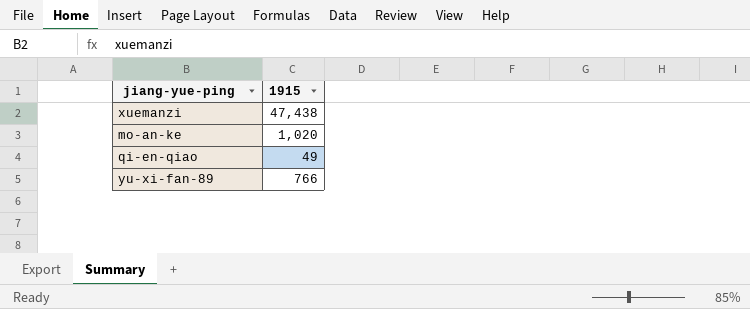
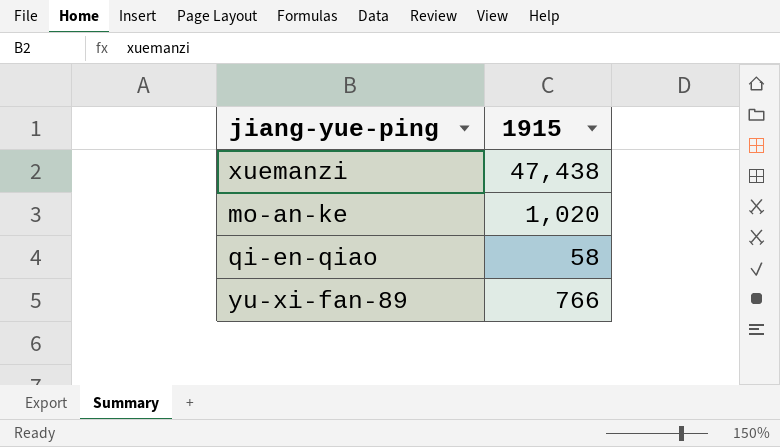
qi-en-qiao | 1915: 49 -> 58

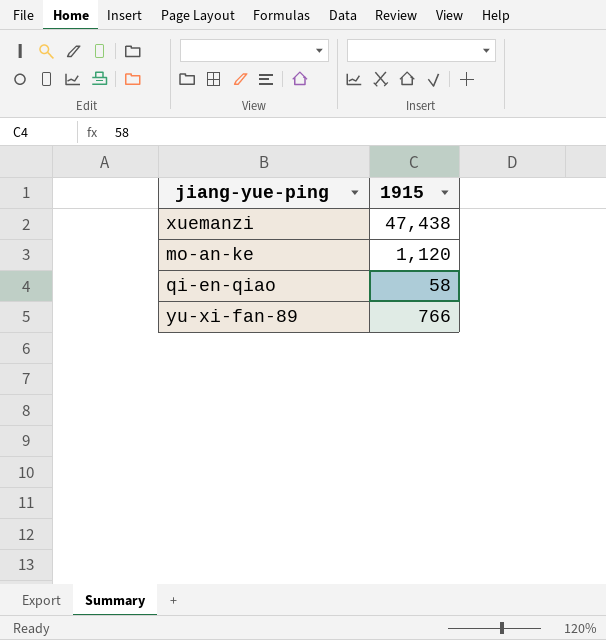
mo-an-ke | 1915: 1,020 -> 1,120

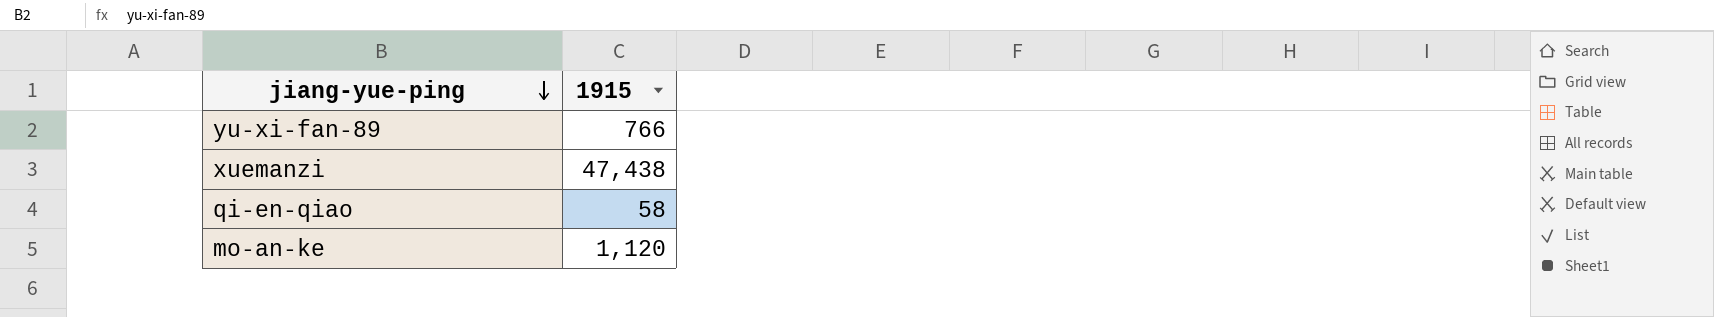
row order: none -> jiang-yue-ping descending

